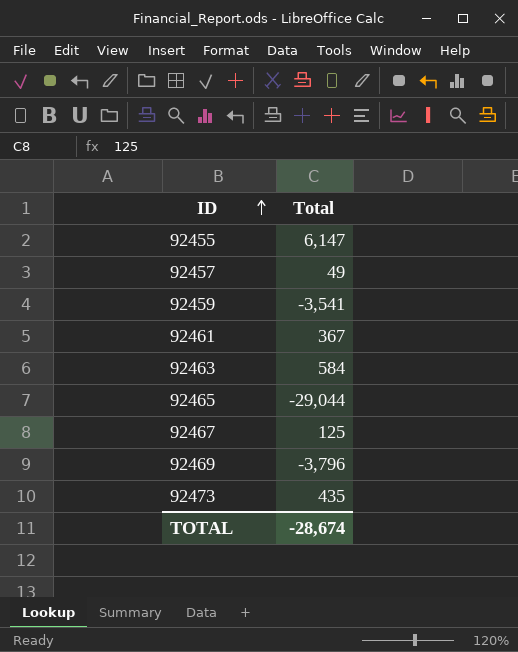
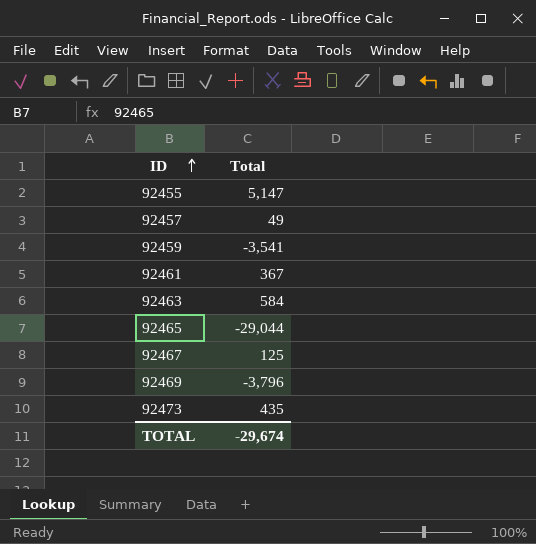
92455 | Total: 6,147 -> 5,147
TOTAL | Total: -28,674 -> -29,674

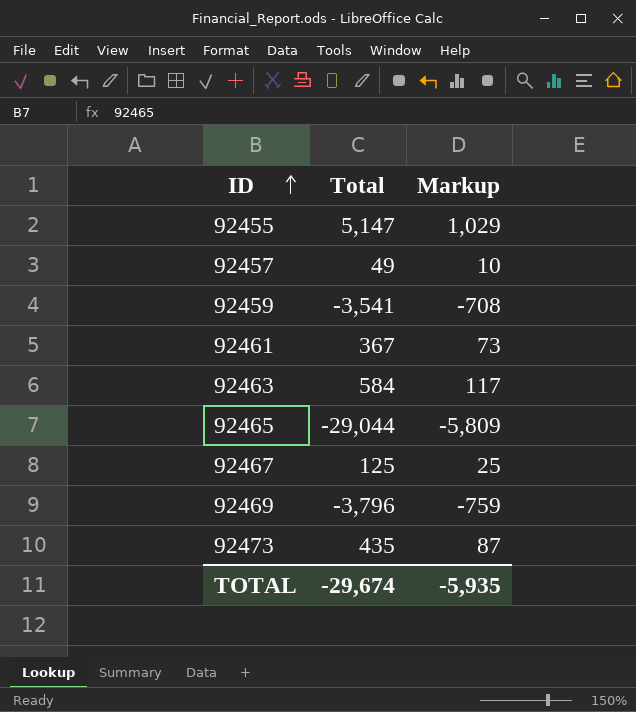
column Markup | formula: none -> [Total] * 0.2

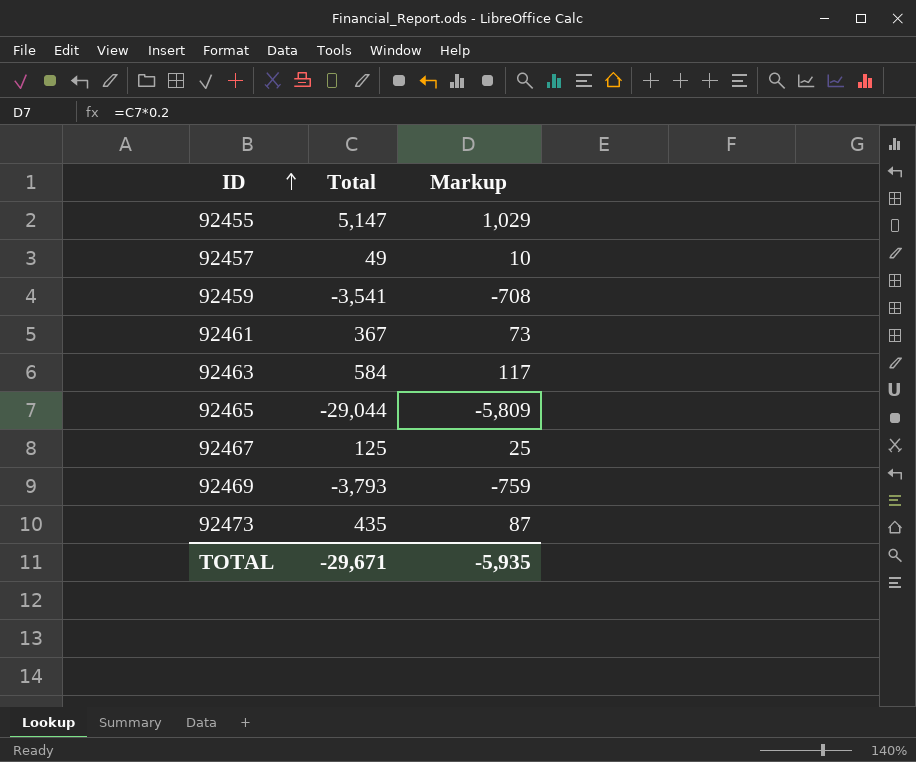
92469 | Total: -3,796 -> -3,793
TOTAL | Total: -29,674 -> -29,671

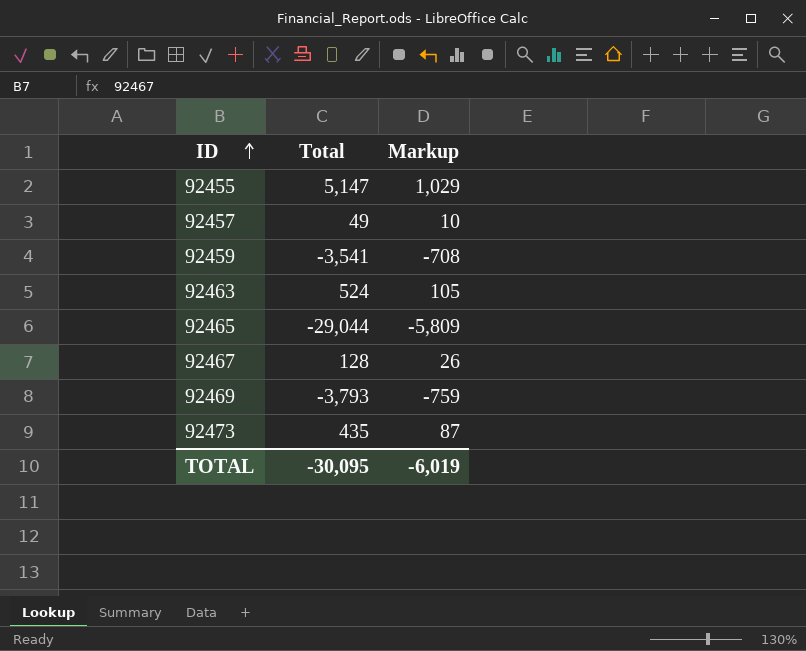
row 92461: 367 | 73 -> none
92463 | Total: 584 -> 524
92463 | Markup: 117 -> 105
92467 | Total: 125 -> 128
92467 | Markup: 25 -> 26
TOTAL | Total: -29,671 -> -30,095
TOTAL | Markup: -5,935 -> -6,019

